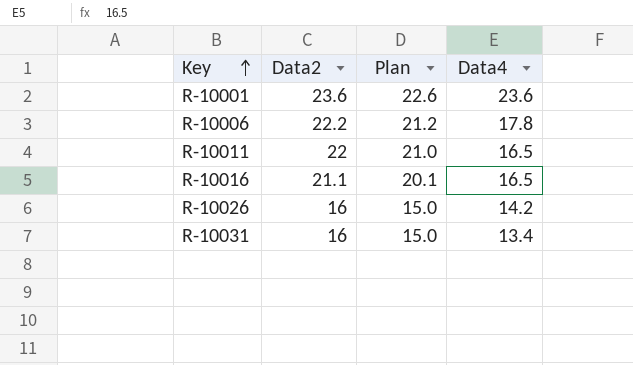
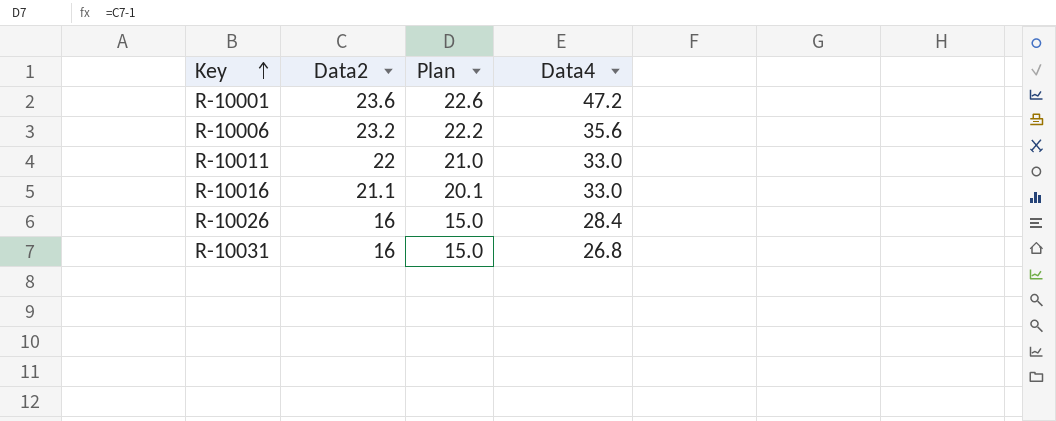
R-10001 | Data4: 23.6 -> 47.2
R-10006 | Data2: 22.2 -> 23.2
R-10006 | Plan: 21.2 -> 22.2
R-10006 | Data4: 17.8 -> 35.6
R-10011 | Data4: 16.5 -> 33.0
R-10016 | Data4: 16.5 -> 33.0
R-10026 | Data4: 14.2 -> 28.4
R-10031 | Data4: 13.4 -> 26.8

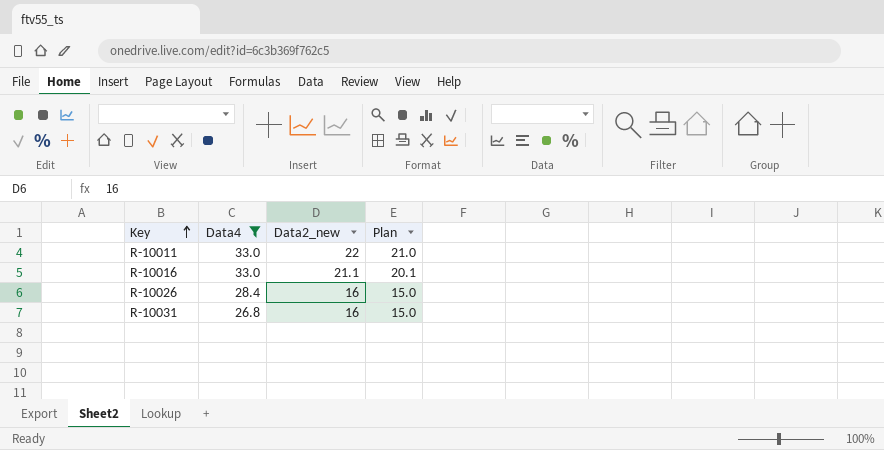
filter: none -> Data4 <= 33.0
column Data4 | position: 4 -> 2
column name: Data2 -> Data2_new

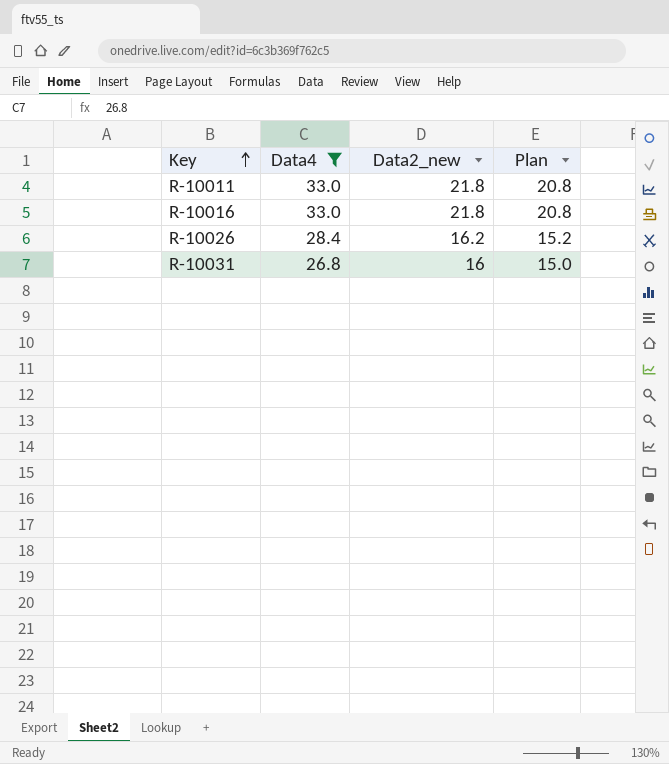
R-10011 | Data2_new: 22 -> 21.8
R-10011 | Plan: 21.0 -> 20.8
R-10016 | Data2_new: 21.1 -> 21.8
R-10016 | Plan: 20.1 -> 20.8
R-10026 | Data2_new: 16 -> 16.2
R-10026 | Plan: 15.0 -> 15.2

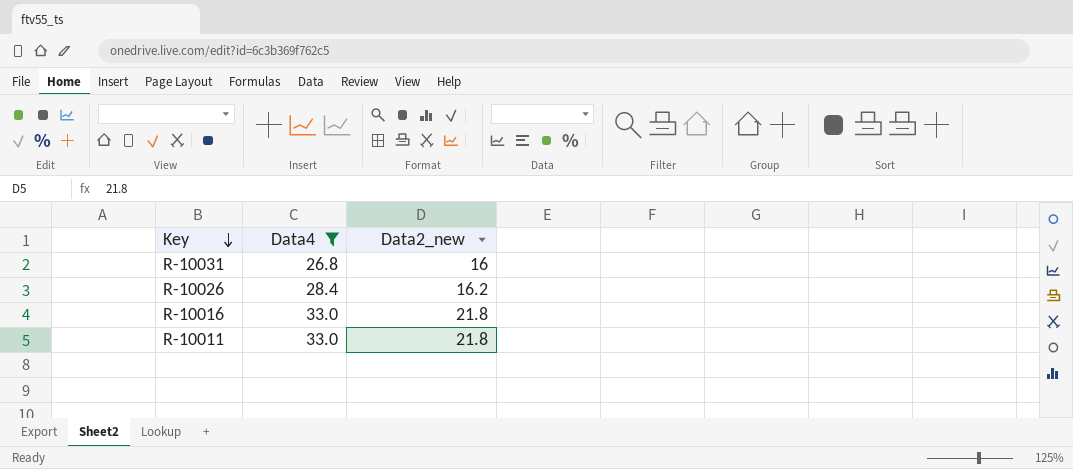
row order: Key ascending -> Key descending
column Plan | formula: [Data2_new] - 1 -> none

